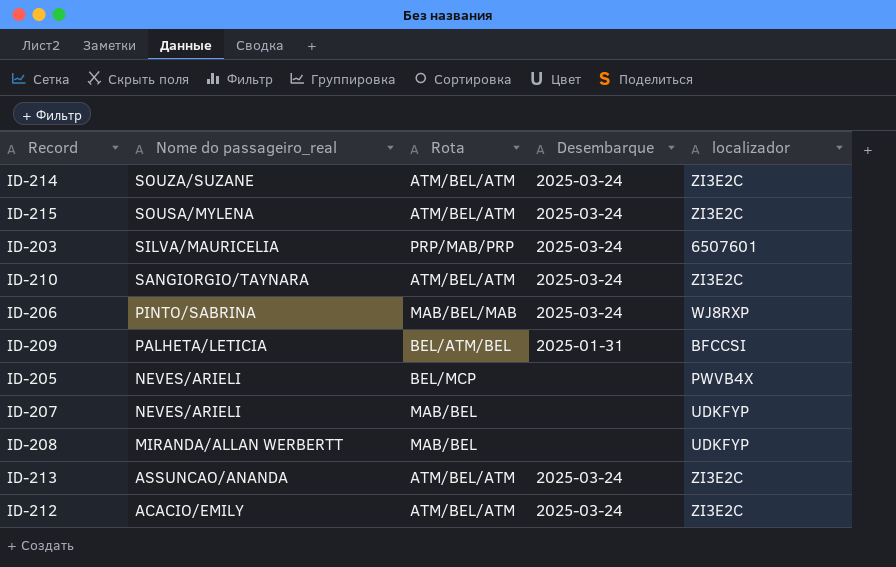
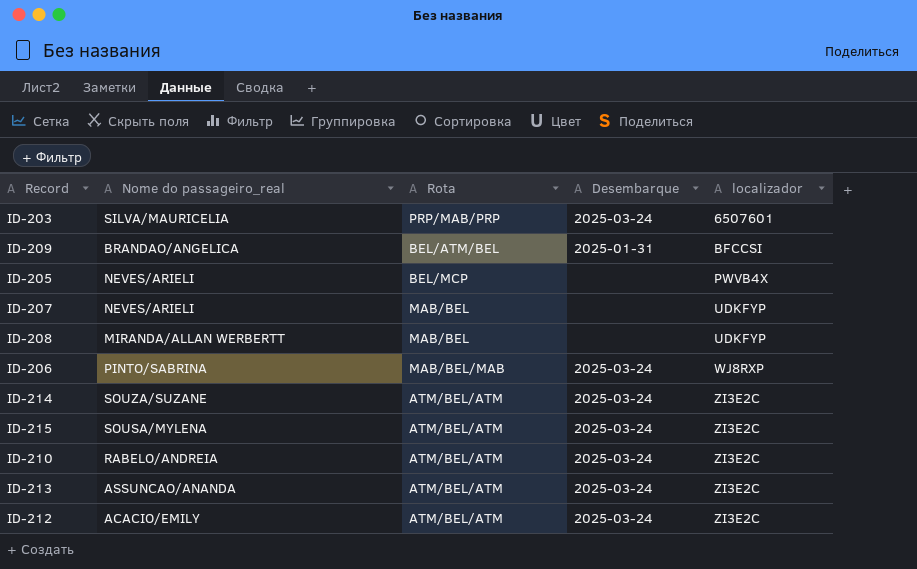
row order: Nome do passageiro_real descending -> localizador ascending
ID-209 | Nome do passageiro_real: PALHETA/LETICIA -> BRANDAO/ANGELICA
ID-210 | Nome do passageiro_real: SANGIORGIO/TAYNARA -> RABELO/ANDREIA

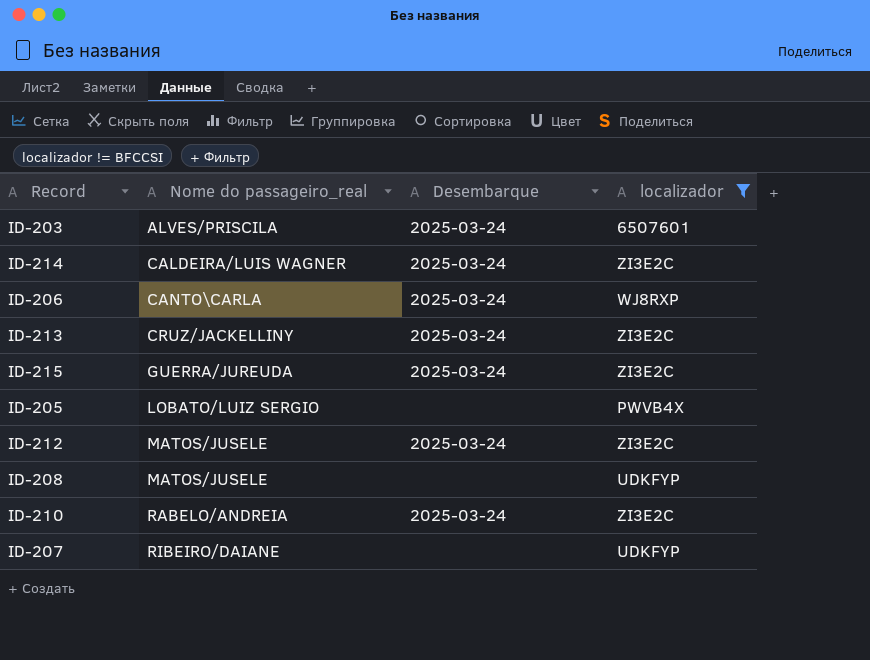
filter: none -> localizador != BFCCSI
row order: localizador ascending -> Nome do passageiro_real ascending
column Rota | position: 3 -> none
ID-203 | Nome do passageiro_real: SILVA/MAURICELIA -> ALVES/PRISCILA
ID-214 | Nome do passageiro_real: SOUZA/SUZANE -> CALDEIRA/LUIS WAGNER
ID-206 | Nome do passageiro_real: PINTO/SABRINA -> CANTO\CARLA
ID-213 | Nome do passageiro_real: ASSUNCAO/ANANDA -> CRUZ/JACKELLINY
ID-215 | Nome do passageiro_real: SOUSA/MYLENA -> GUERRA/JUREUDA
ID-205 | Nome do passageiro_real: NEVES/ARIELI -> LOBATO/LUIZ SERGIO
ID-212 | Nome do passageiro_real: ACACIO/EMILY -> MATOS/JUSELE
ID-208 | Nome do passageiro_real: MIRANDA/ALLAN WERBERTT -> MATOS/JUSELE
ID-207 | Nome do passageiro_real: NEVES/ARIELI -> RIBEIRO/DAIANE

